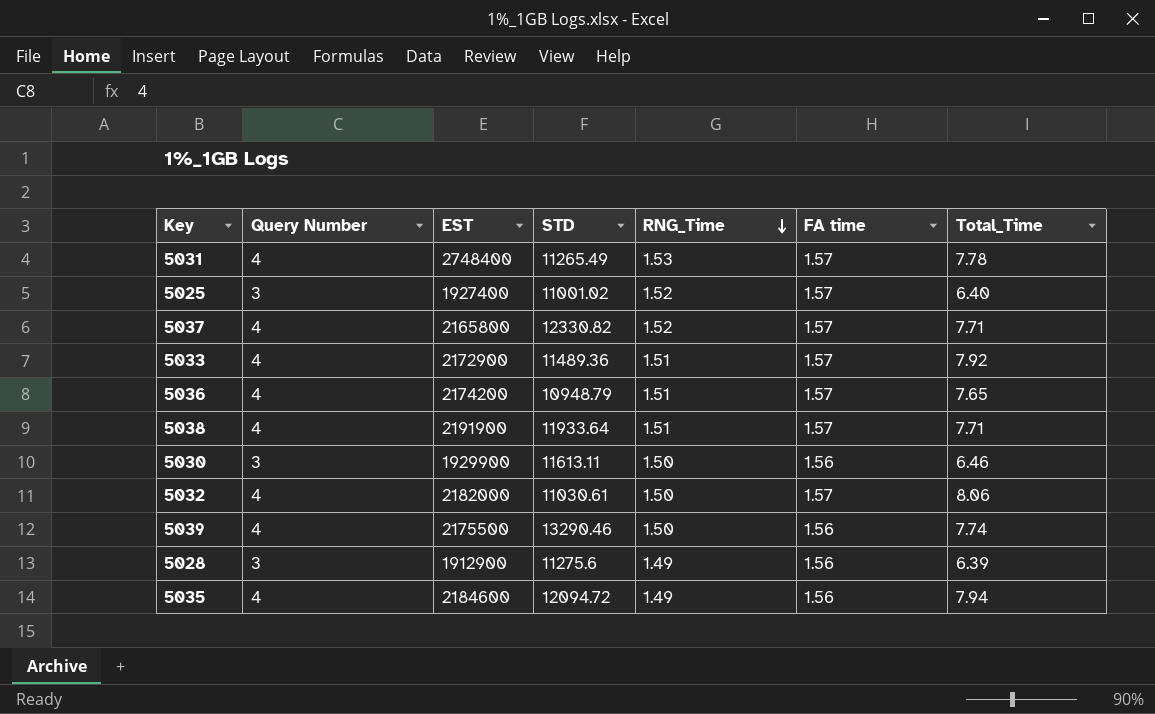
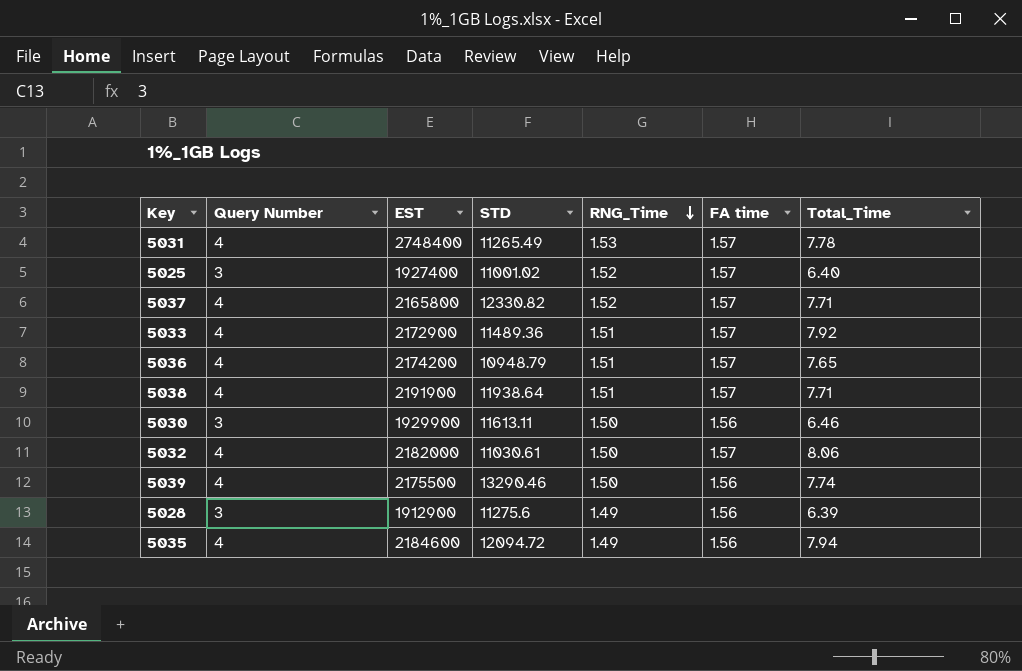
5038 | STD: 11933.64 -> 11938.64

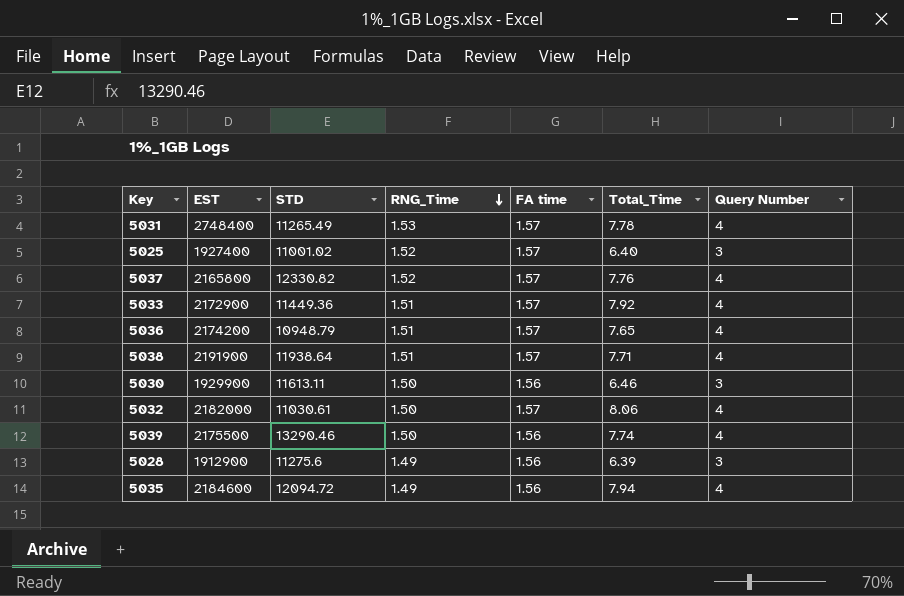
column Query Number | position: 2 -> 7
5037 | Total_Time: 7.71 -> 7.76
5033 | STD: 11489.36 -> 11449.36

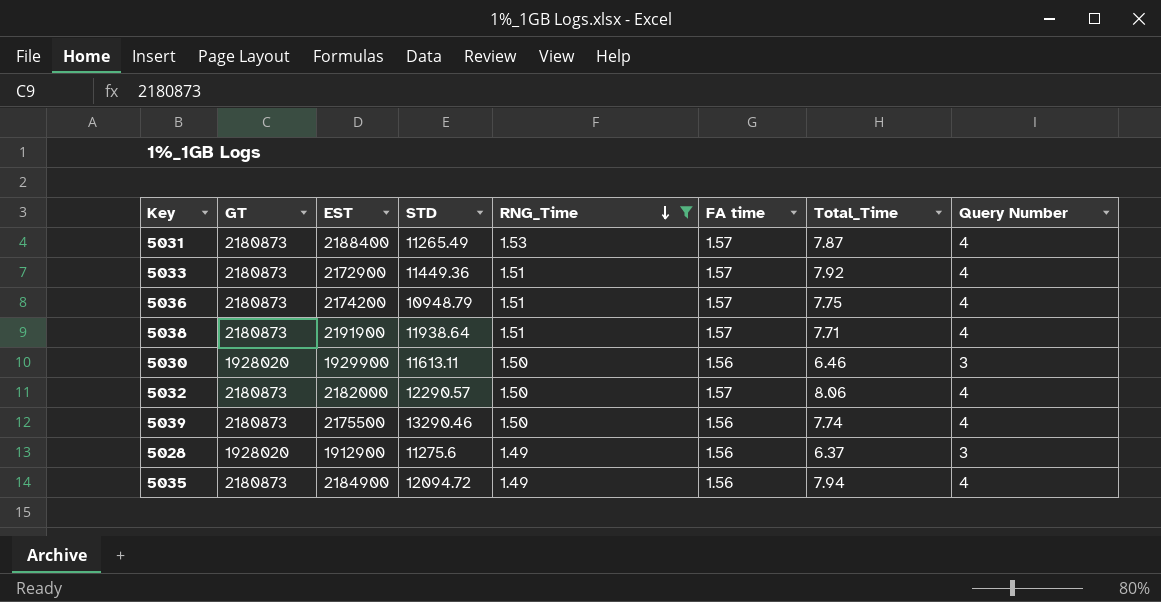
filter: none -> RNG_Time != 1.52
column GT | position: none -> 2
5031 | EST: 2748400 -> 2188400
5031 | Total_Time: 7.78 -> 7.87
5036 | Total_Time: 7.65 -> 7.75
5032 | STD: 11030.61 -> 12290.57
5028 | Total_Time: 6.39 -> 6.37
5035 | EST: 2184600 -> 2184900

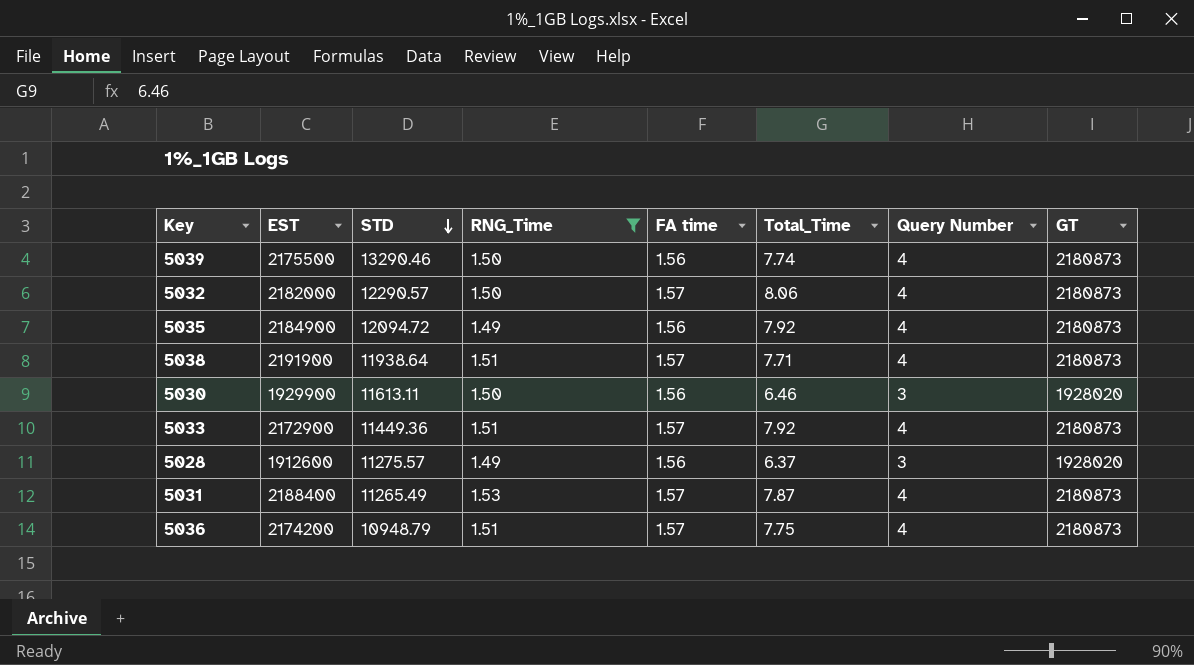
row order: RNG_Time descending -> STD descending
column GT | position: 2 -> 8
5035 | Total_Time: 7.94 -> 7.92
5028 | EST: 1912900 -> 1912600
5028 | STD: 11275.6 -> 11275.57

